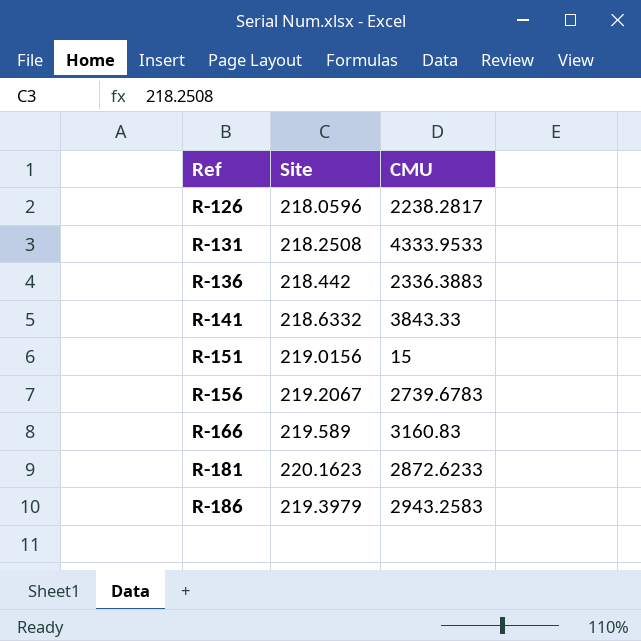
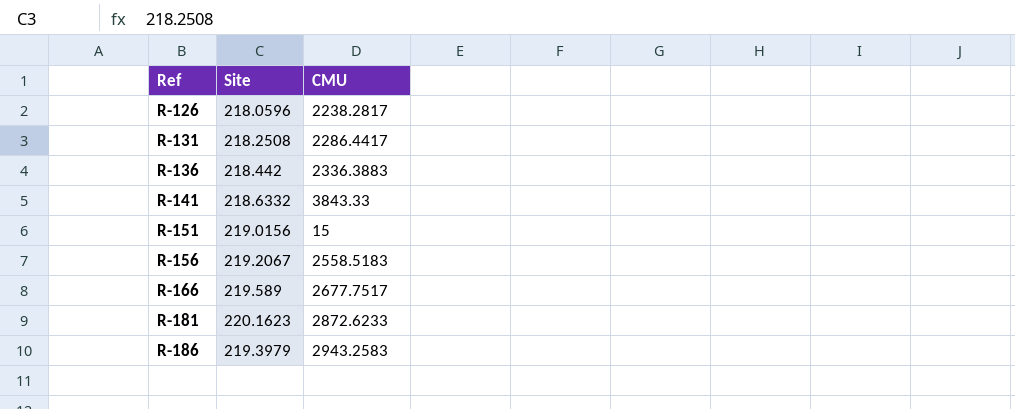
R-131 | CMU: 4333.9533 -> 2286.4417
R-156 | CMU: 2739.6783 -> 2558.5183
R-166 | CMU: 3160.83 -> 2677.7517

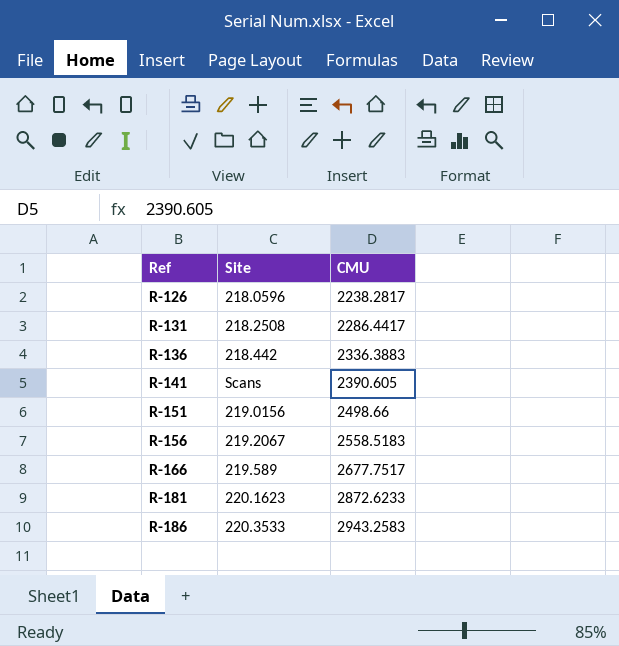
R-141 | Site: 218.6332 -> Scans
R-141 | CMU: 3843.33 -> 2390.605
R-151 | CMU: 15 -> 2498.66
R-186 | Site: 219.3979 -> 220.3533

